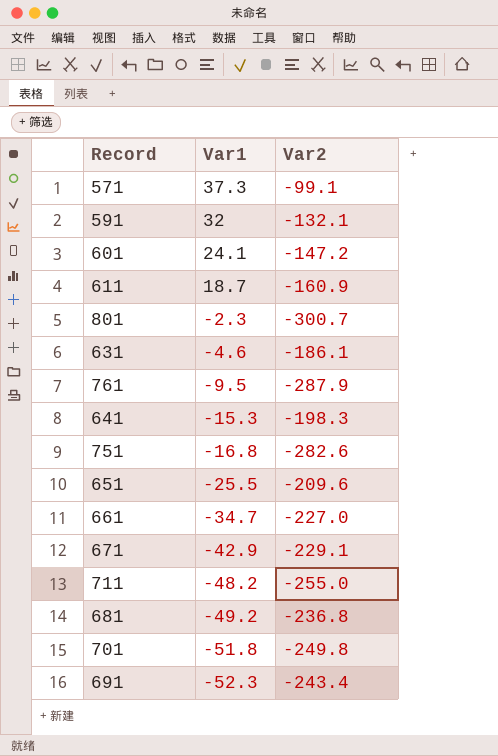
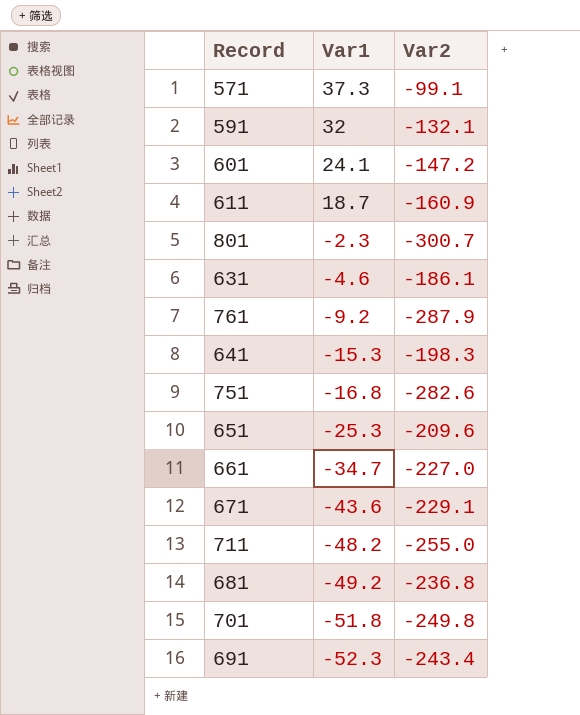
761 | Var1: -9.5 -> -9.2
651 | Var1: -25.5 -> -25.3
671 | Var1: -42.9 -> -43.6

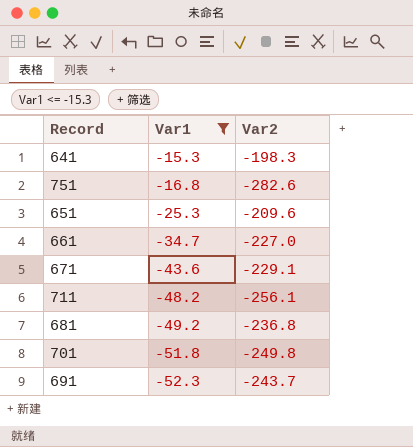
filter: none -> Var1 <= -15.3
711 | Var2: -255.0 -> -256.1
691 | Var2: -243.4 -> -243.7

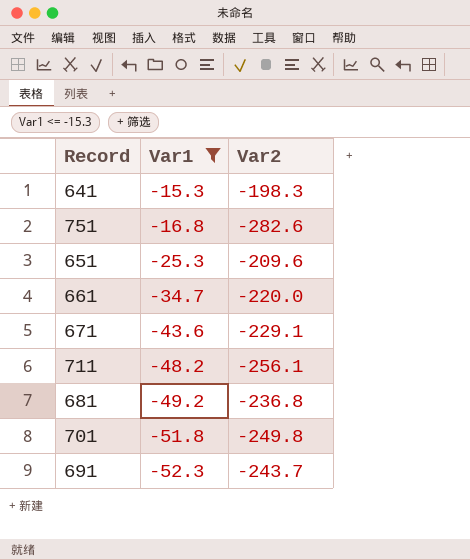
661 | Var2: -227.0 -> -220.0

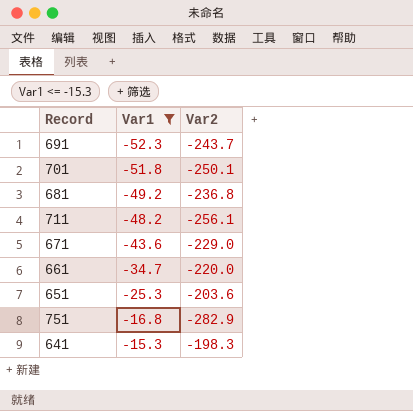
row order: Var1 descending -> Var1 ascending
701 | Var2: -249.8 -> -250.1
671 | Var2: -229.1 -> -229.0
651 | Var2: -209.6 -> -203.6
751 | Var2: -282.6 -> -282.9

